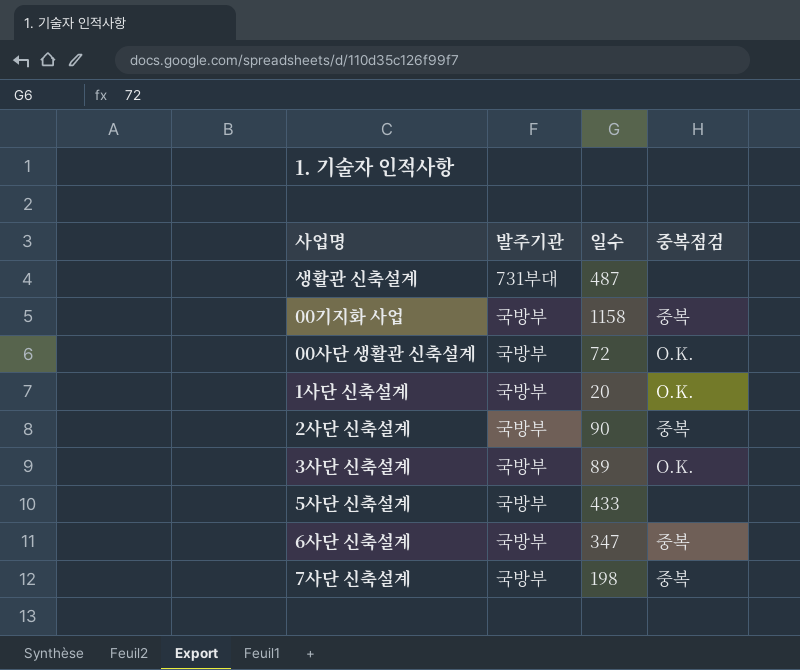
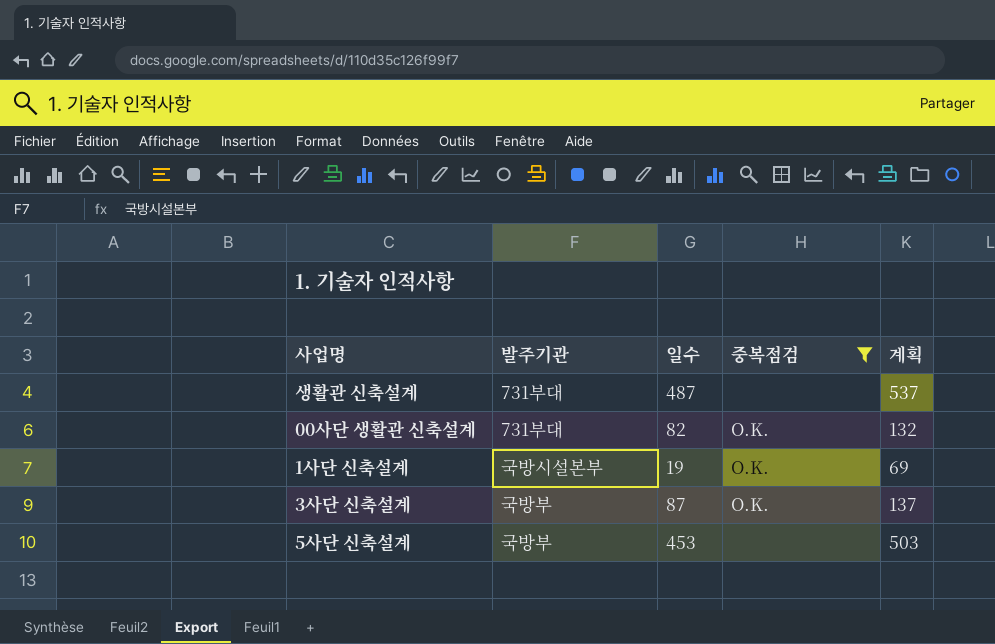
filter: none -> 중복점검 != 중복
column 계획 | formula: none -> [일수] + 50
00사단 생활관 신축설계 | 발주기관: 국방부 -> 731부대
00사단 생활관 신축설계 | 일수: 72 -> 82
1사단 신축설계 | 발주기관: 국방부 -> 국방시설본부
1사단 신축설계 | 일수: 20 -> 19
3사단 신축설계 | 일수: 89 -> 87
5사단 신축설계 | 일수: 433 -> 453

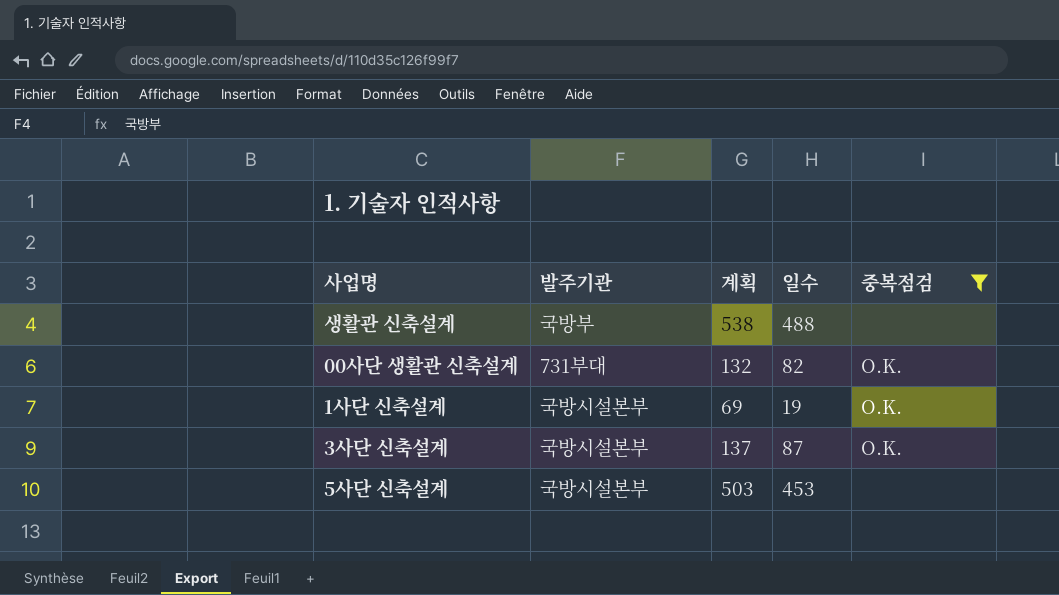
column 계획 | position: 5 -> 3
생활관 신축설계 | 발주기관: 731부대 -> 국방부
생활관 신축설계 | 계획: 537 -> 538
생활관 신축설계 | 일수: 487 -> 488
3사단 신축설계 | 발주기관: 국방부 -> 국방시설본부
5사단 신축설계 | 발주기관: 국방부 -> 국방시설본부

